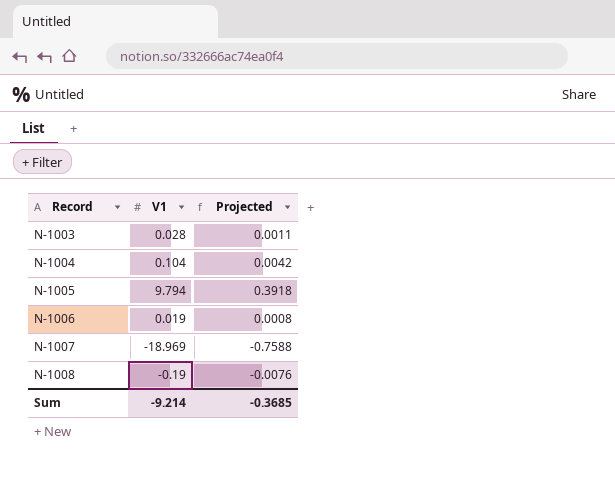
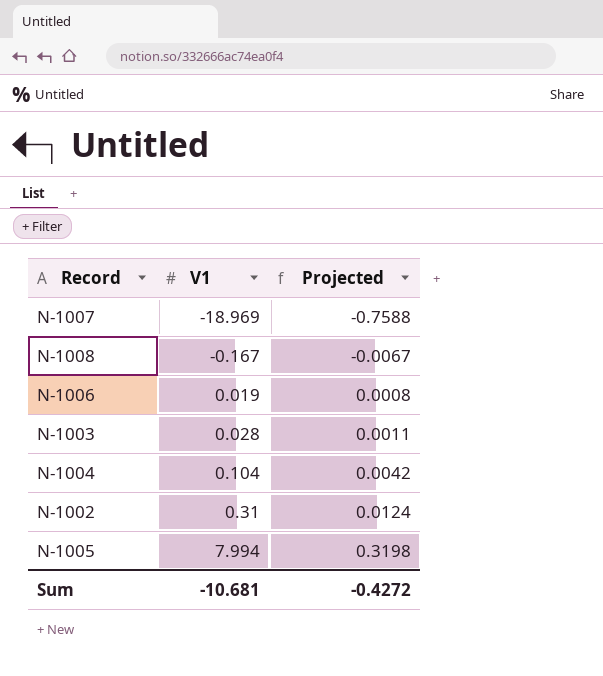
row order: Record ascending -> V1 ascending
N-1008 | V1: -0.19 -> -0.167
N-1008 | Projected: -0.0076 -> -0.0067
row N-1002: none -> 0.31 | 0.0124
N-1005 | V1: 9.794 -> 7.994
N-1005 | Projected: 0.3918 -> 0.3198
Sum | V1: -9.214 -> -10.681
Sum | Projected: -0.3685 -> -0.4272

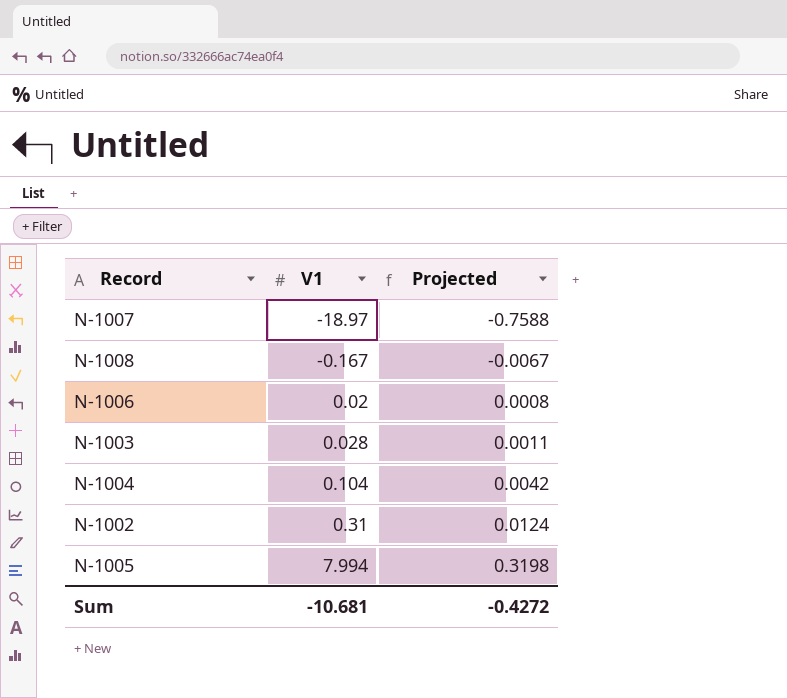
N-1007 | V1: -18.969 -> -18.97
N-1006 | V1: 0.019 -> 0.02

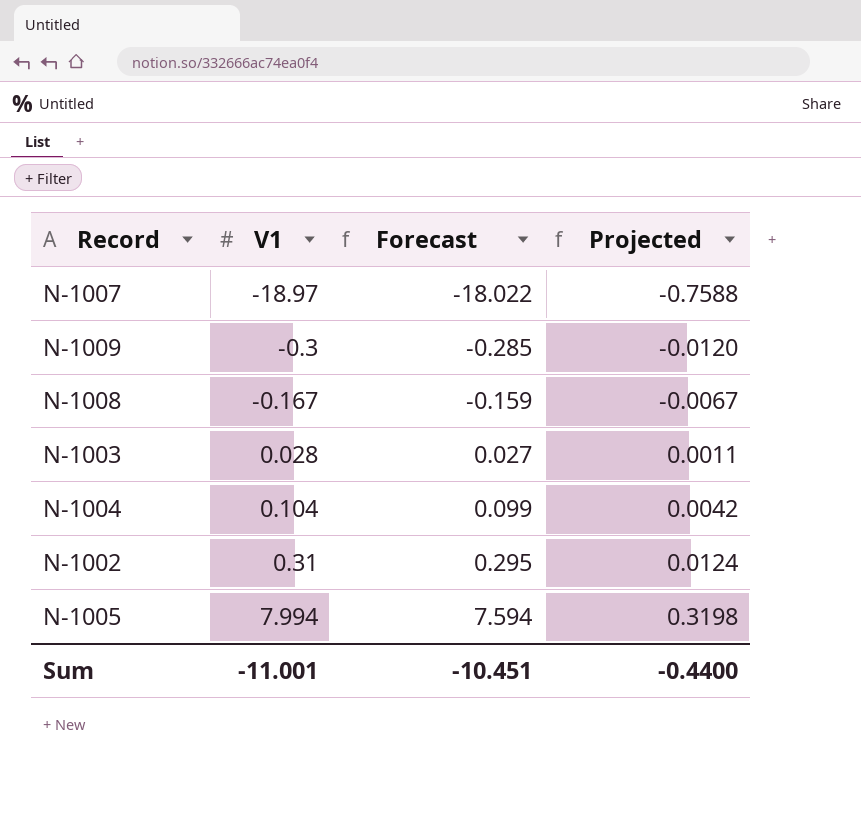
column Forecast | formula: none -> [V1] * 0.95
row N-1006: 0.02 | 0.0008 -> none
row N-1009: none -> -0.3 | -0.285 | -0.0120
Sum | V1: -10.681 -> -11.001
Sum | Projected: -0.4272 -> -0.4400

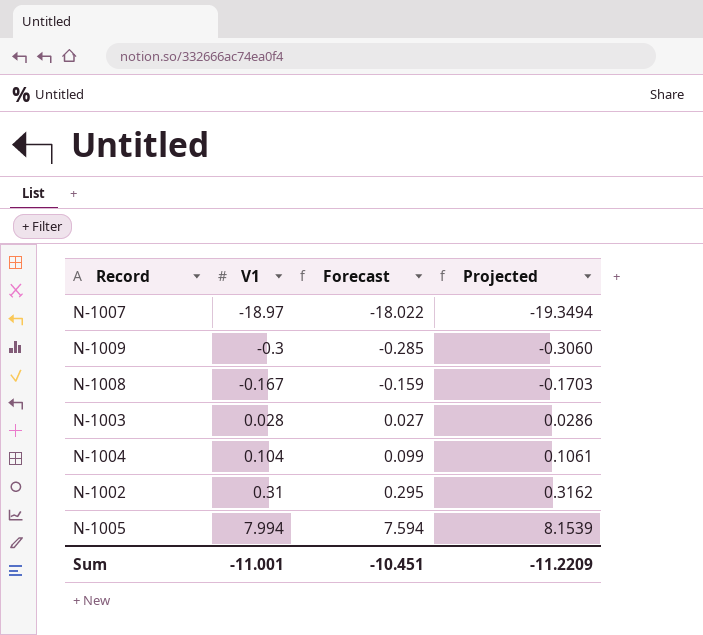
column Projected | formula: [V1] * 0.04 -> [V1] * 1.02
Sum | Projected: -0.4400 -> -11.2209

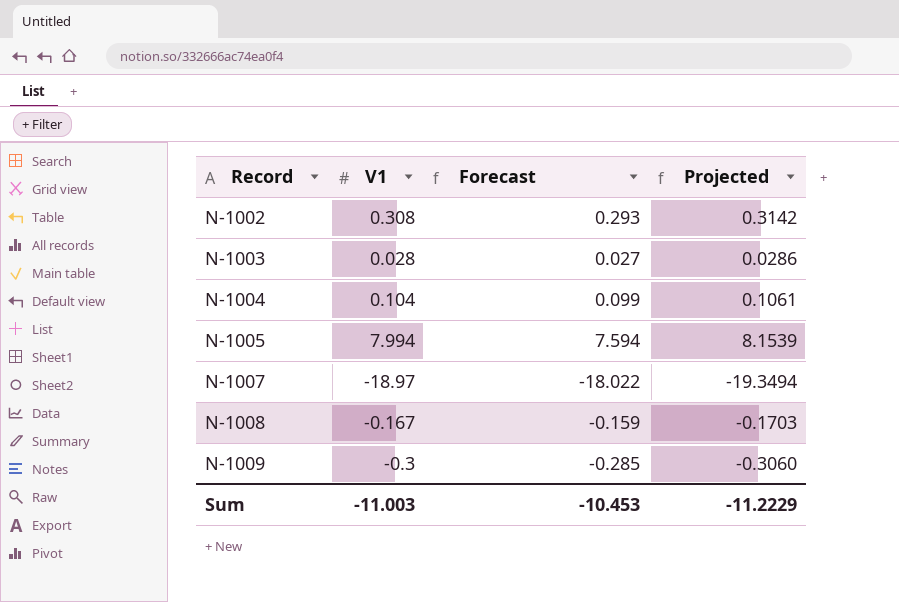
row order: V1 ascending -> Record ascending
N-1002 | V1: 0.31 -> 0.308
N-1002 | Forecast: 0.295 -> 0.293
N-1002 | Projected: 0.3162 -> 0.3142
Sum | V1: -11.001 -> -11.003
Sum | Forecast: -10.451 -> -10.453
Sum | Projected: -11.2209 -> -11.2229

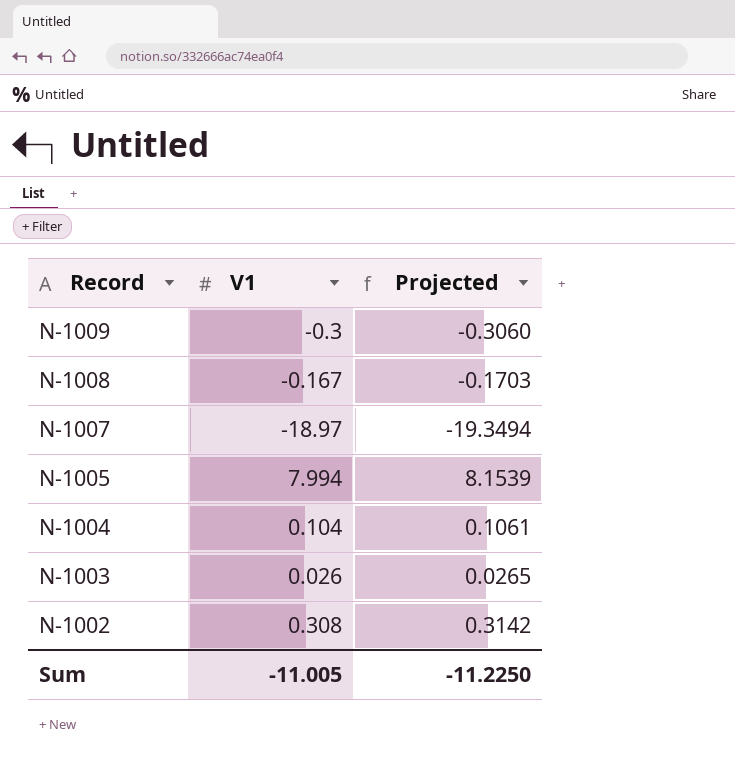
row order: Record ascending -> Record descending
column Forecast | formula: [V1] * 0.95 -> none
N-1003 | V1: 0.028 -> 0.026
N-1003 | Projected: 0.0286 -> 0.0265
Sum | V1: -11.003 -> -11.005
Sum | Projected: -11.2229 -> -11.2250

